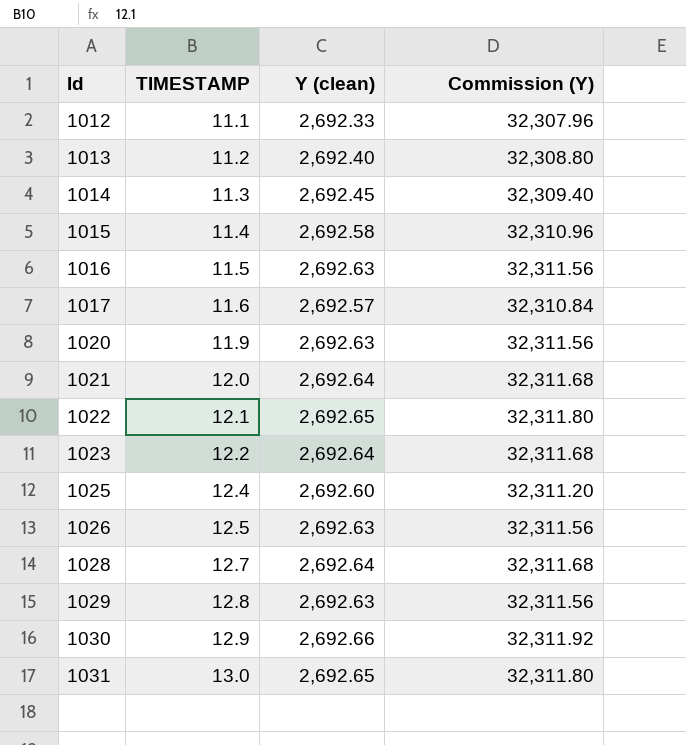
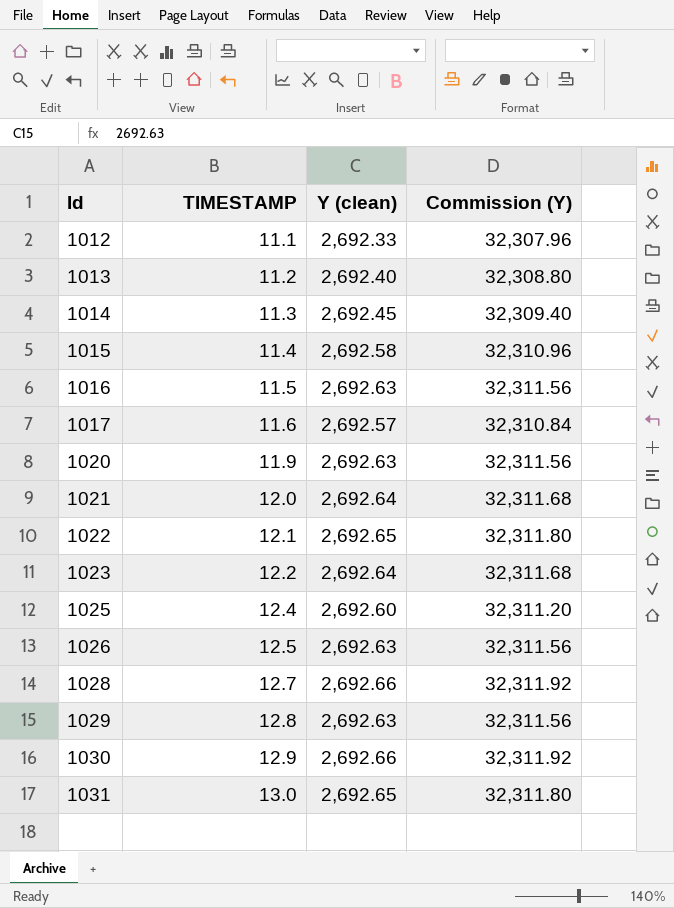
1028 | Y (clean): 2,692.64 -> 2,692.66
1028 | Commission (Y): 32,311.68 -> 32,311.92

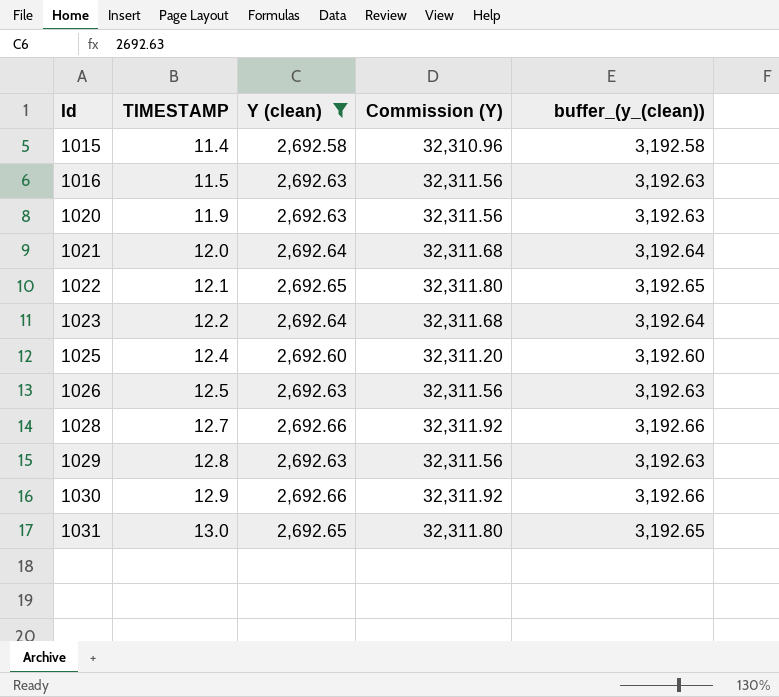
filter: none -> Y (clean) >= 2,692.58
column buffer_(y_(clean)) | formula: none -> [Y (clean)] + 500

